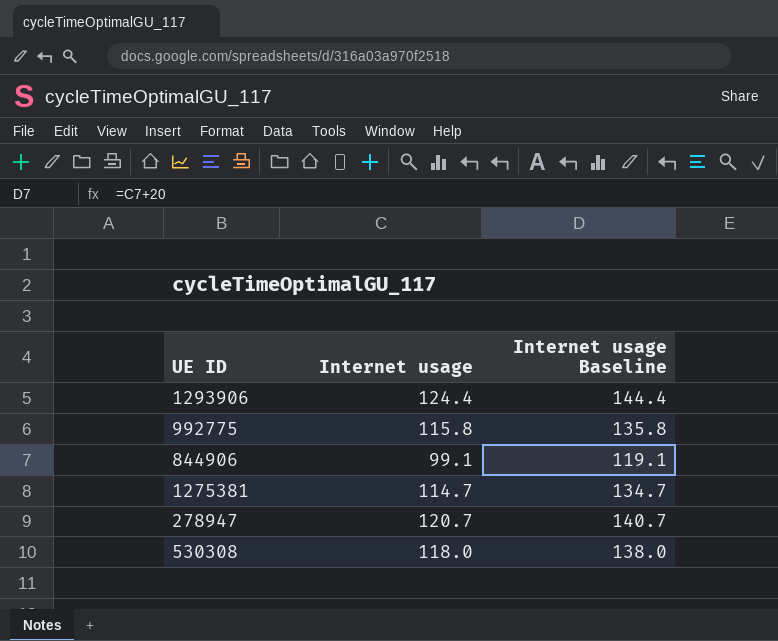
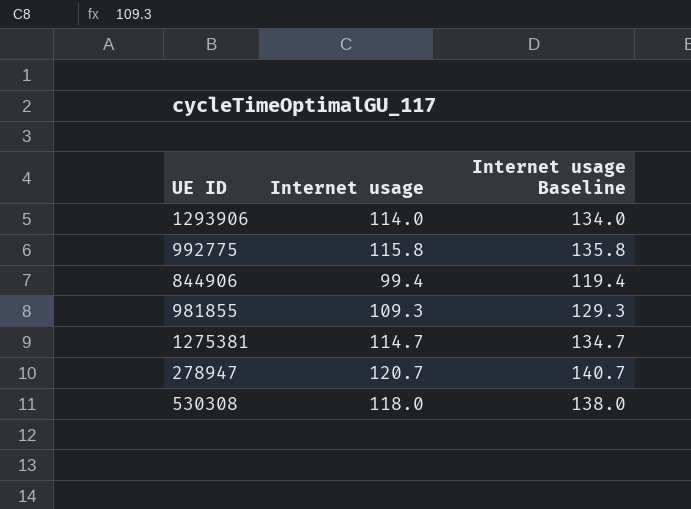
1293906 | Internet usage: 124.4 -> 114.0
1293906 | Internet usage Baseline: 144.4 -> 134.0
844906 | Internet usage: 99.1 -> 99.4
844906 | Internet usage Baseline: 119.1 -> 119.4
row 981855: none -> 109.3 | 129.3

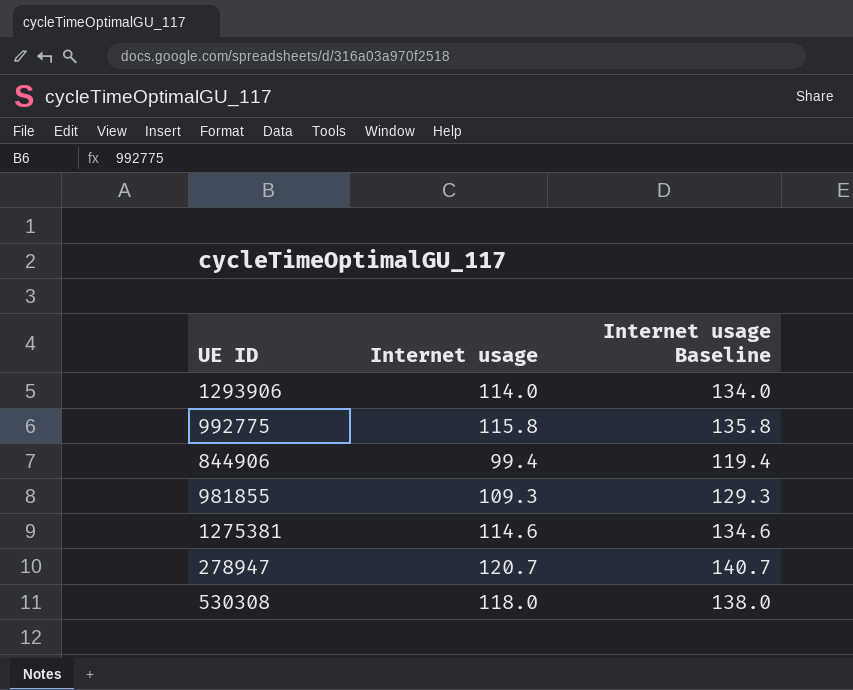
1275381 | Internet usage: 114.7 -> 114.6
1275381 | Internet usage Baseline: 134.7 -> 134.6

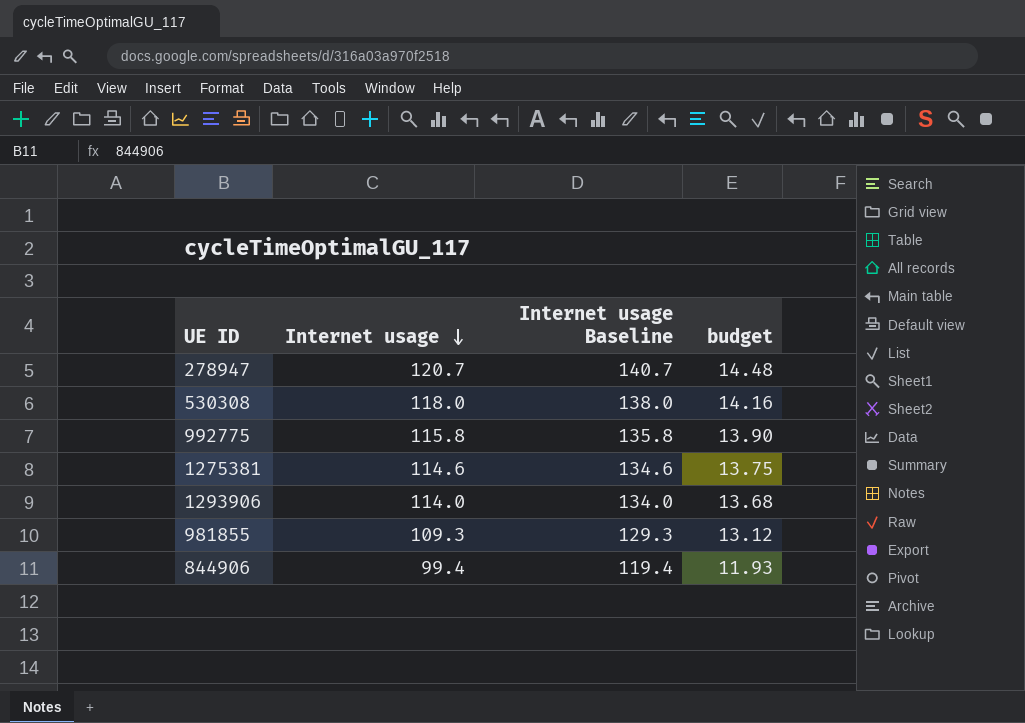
row order: none -> Internet usage descending
column budget | formula: none -> [Internet usage] * 0.12

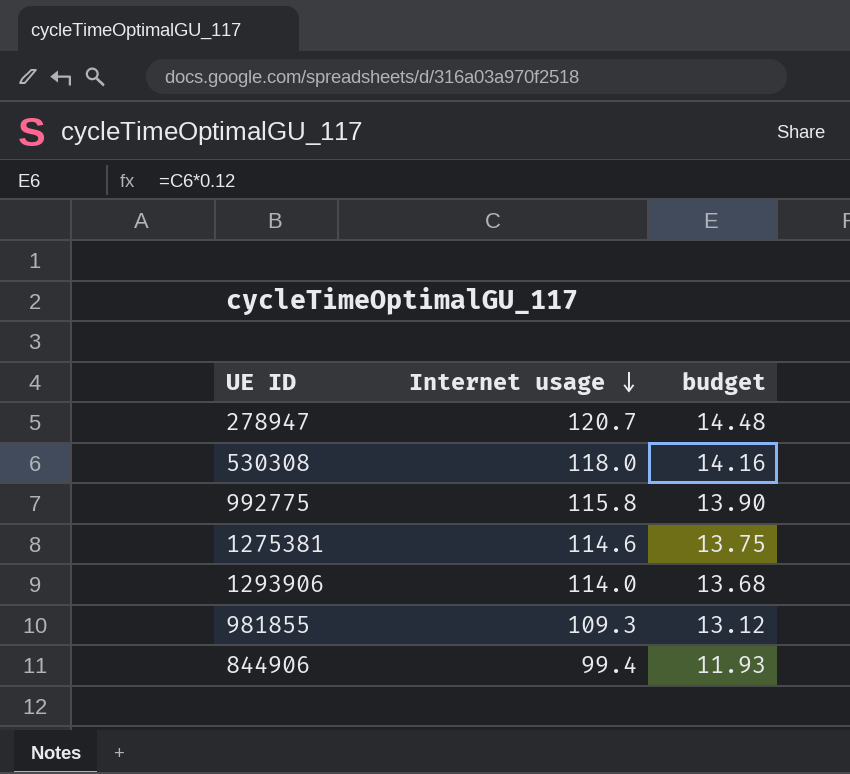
column Internet usage Baseline | formula: [Internet usage] + 20 -> none

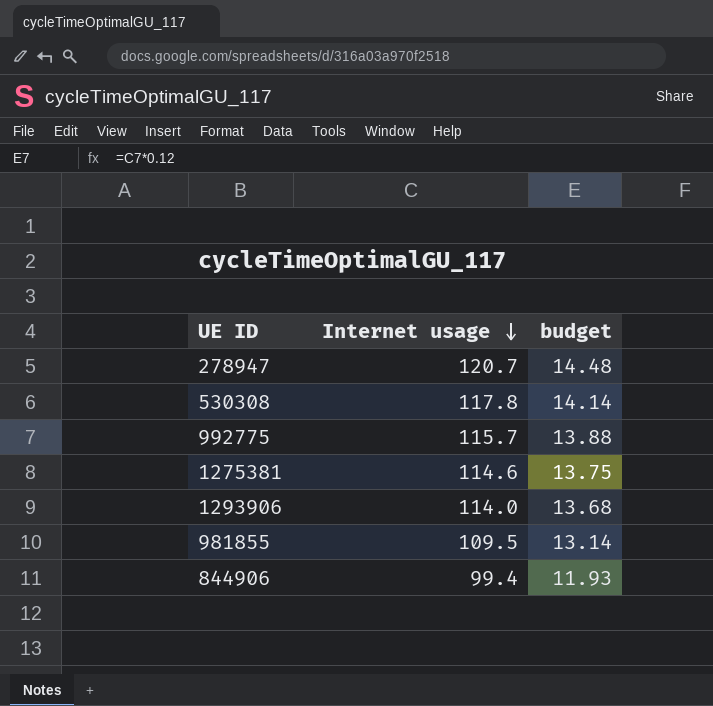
530308 | Internet usage: 118.0 -> 117.8
530308 | budget: 14.16 -> 14.14
992775 | Internet usage: 115.8 -> 115.7
992775 | budget: 13.90 -> 13.88
981855 | Internet usage: 109.3 -> 109.5
981855 | budget: 13.12 -> 13.14

